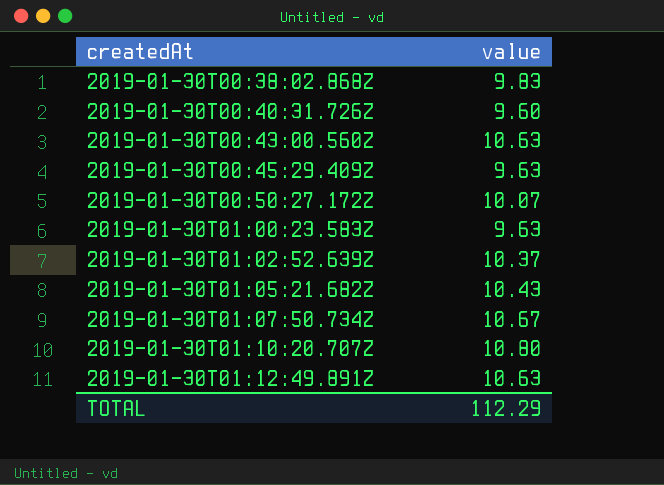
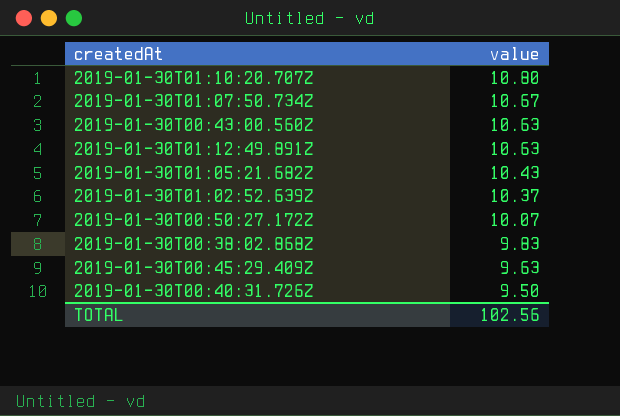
row order: createdAt ascending -> value descending
row 2019-01-30T01:00:23.583Z: 9.63 -> none
2019-01-30T00:40:31.726Z | value: 9.60 -> 9.50
TOTAL | value: 112.29 -> 102.56

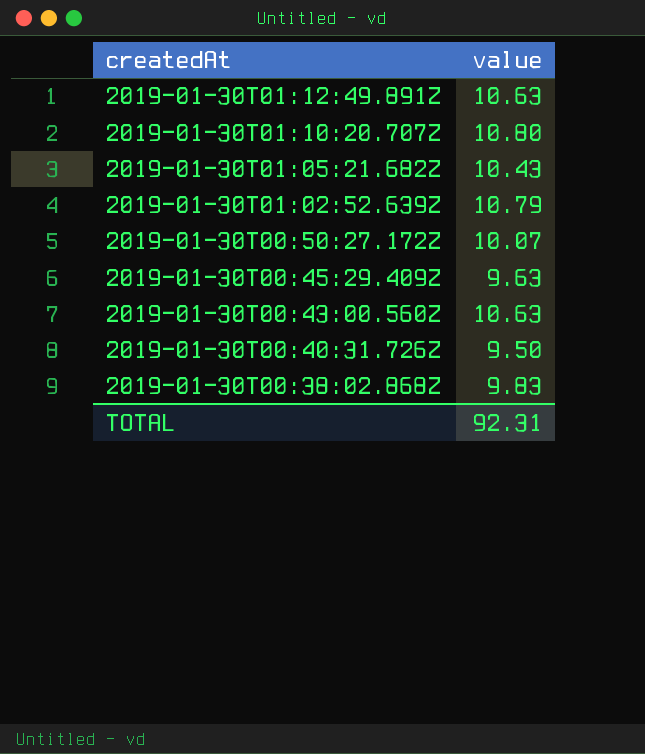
row order: value descending -> createdAt descending
row 2019-01-30T01:07:50.734Z: 10.67 -> none
2019-01-30T01:02:52.639Z | value: 10.37 -> 10.79
TOTAL | value: 102.56 -> 92.31

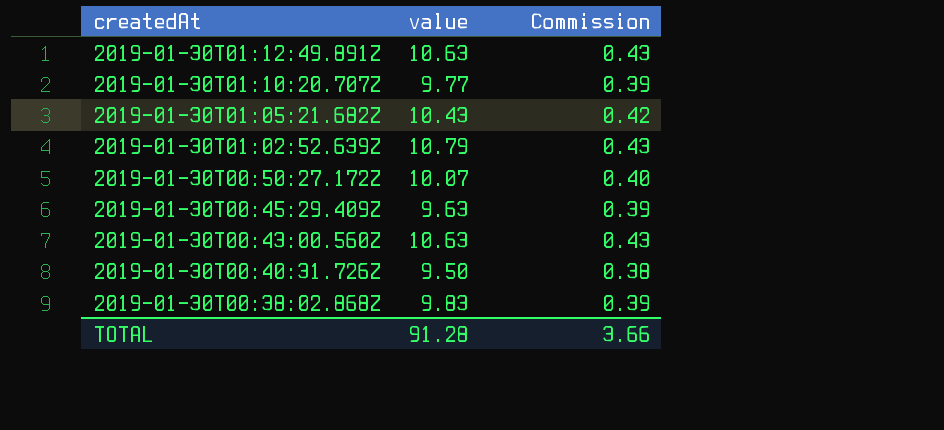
column Commission | formula: none -> [value] * 0.04
2019-01-30T01:10:20.707Z | value: 10.80 -> 9.77
TOTAL | value: 92.31 -> 91.28

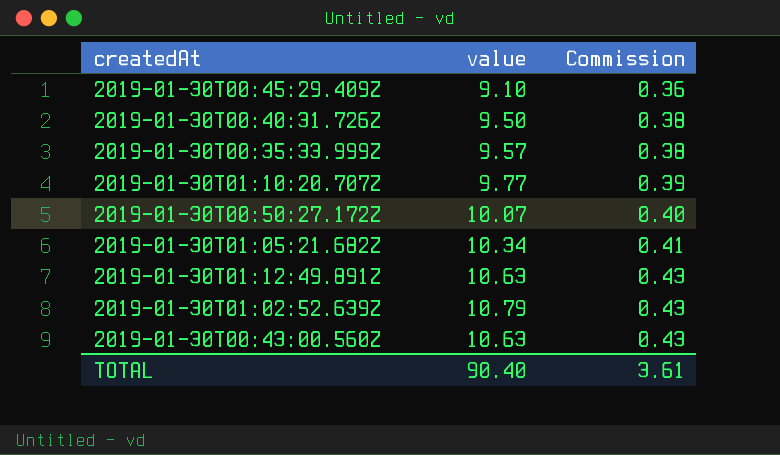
row order: createdAt descending -> Commission ascending
row 2019-01-30T00:38:02.868Z: 9.83 | 0.39 -> none
2019-01-30T00:45:29.409Z | value: 9.63 -> 9.10
2019-01-30T00:45:29.409Z | Commission: 0.39 -> 0.36
row 2019-01-30T00:35:33.999Z: none -> 9.57 | 0.38
2019-01-30T01:05:21.682Z | value: 10.43 -> 10.34
2019-01-30T01:05:21.682Z | Commission: 0.42 -> 0.41
TOTAL | value: 91.28 -> 90.40
TOTAL | Commission: 3.66 -> 3.61

